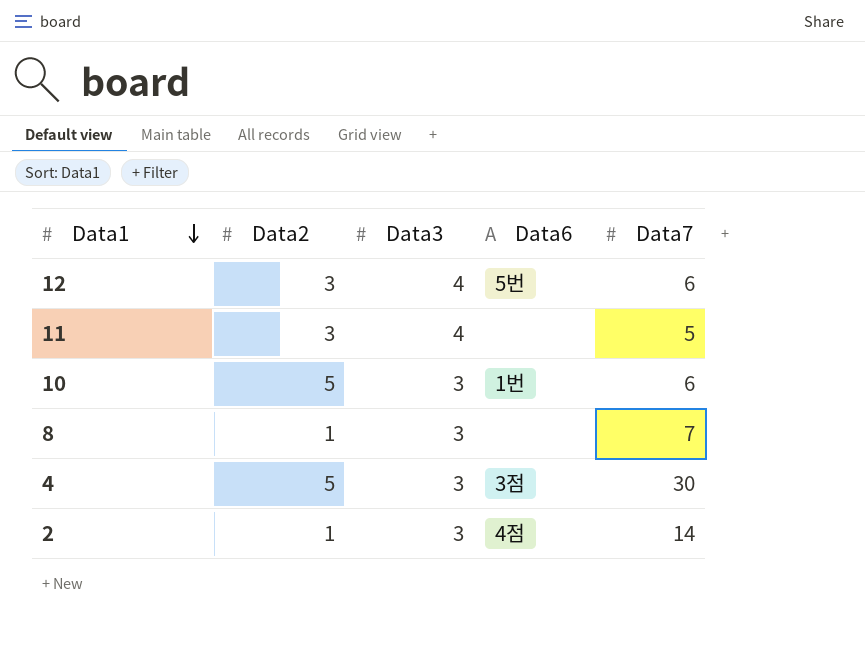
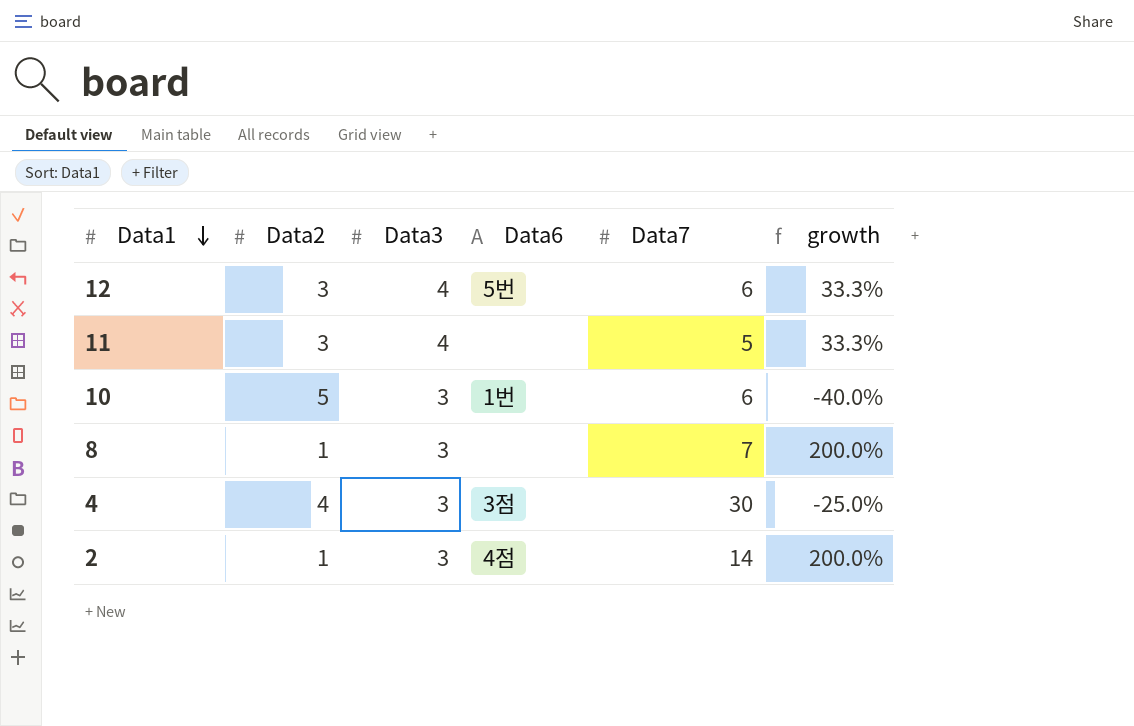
column growth | formula: none -> ([Data3] - [Data2]) / [Data2]
4 | Data2: 5 -> 4

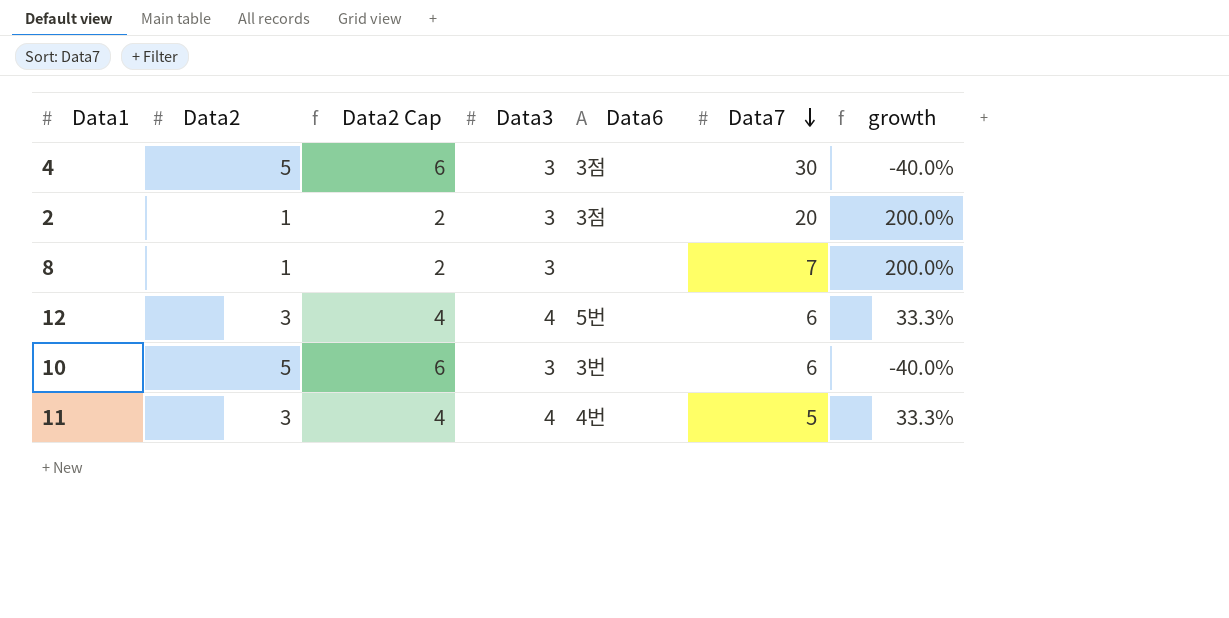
row order: Data1 descending -> Data7 descending
column Data2 Cap | formula: none -> [Data2] + 1
4 | Data2: 4 -> 5
4 | growth: -25.0% -> -40.0%
2 | Data6: 4점 -> 3점
2 | Data7: 14 -> 20
10 | Data6: 1번 -> 3번
11 | Data6: none -> 4번

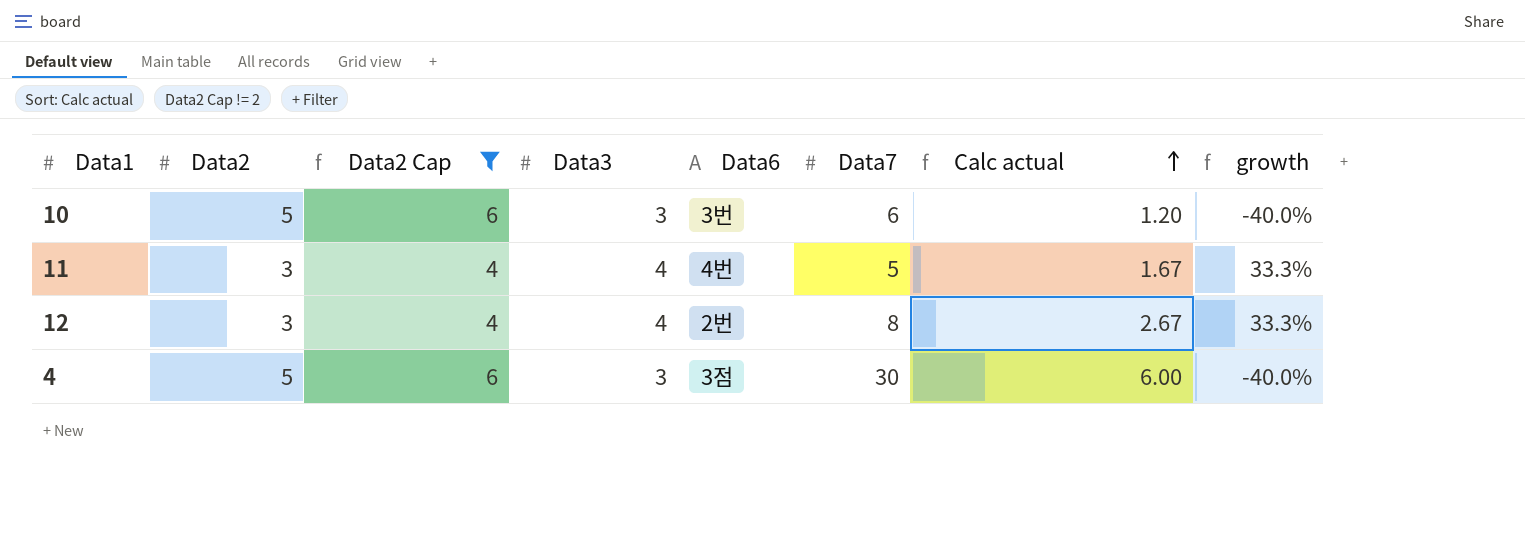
filter: none -> Data2 Cap != 2
row order: Data7 descending -> Calc actual ascending
column Calc actual | formula: none -> [Data7] / [Data2]
12 | Data6: 5번 -> 2번
12 | Data7: 6 -> 8

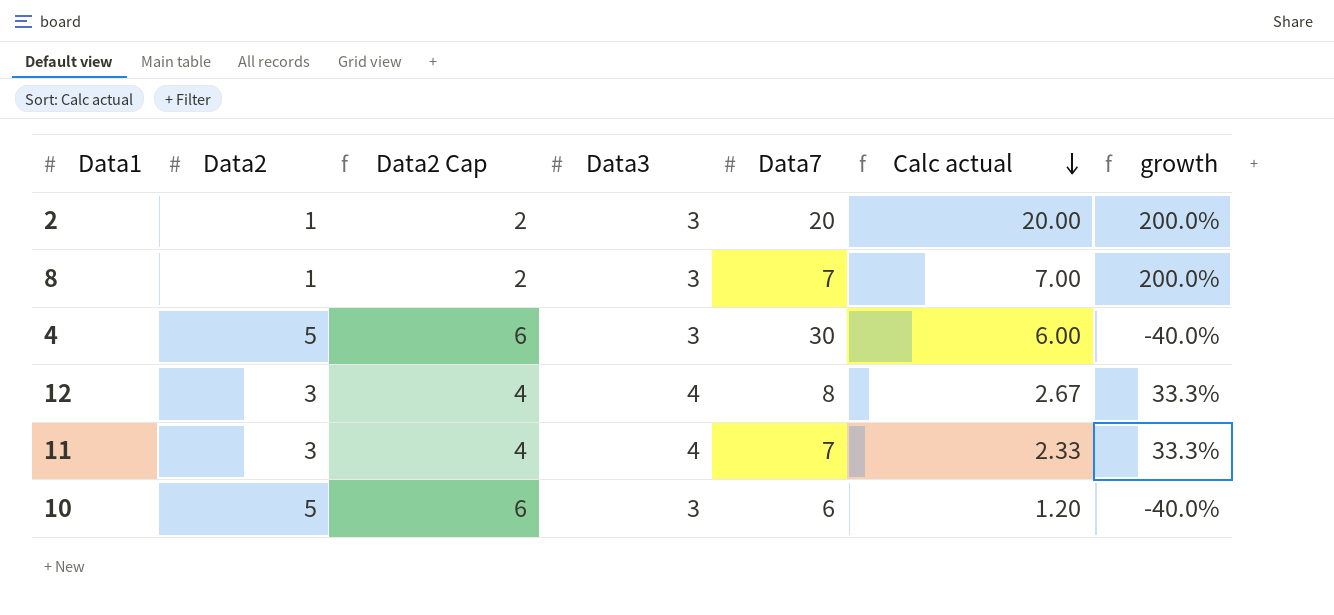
filter: Data2 Cap != 2 -> none
row order: Calc actual ascending -> Calc actual descending
column Data6 | position: 5 -> none
11 | Data7: 5 -> 7
11 | Calc actual: 1.67 -> 2.33

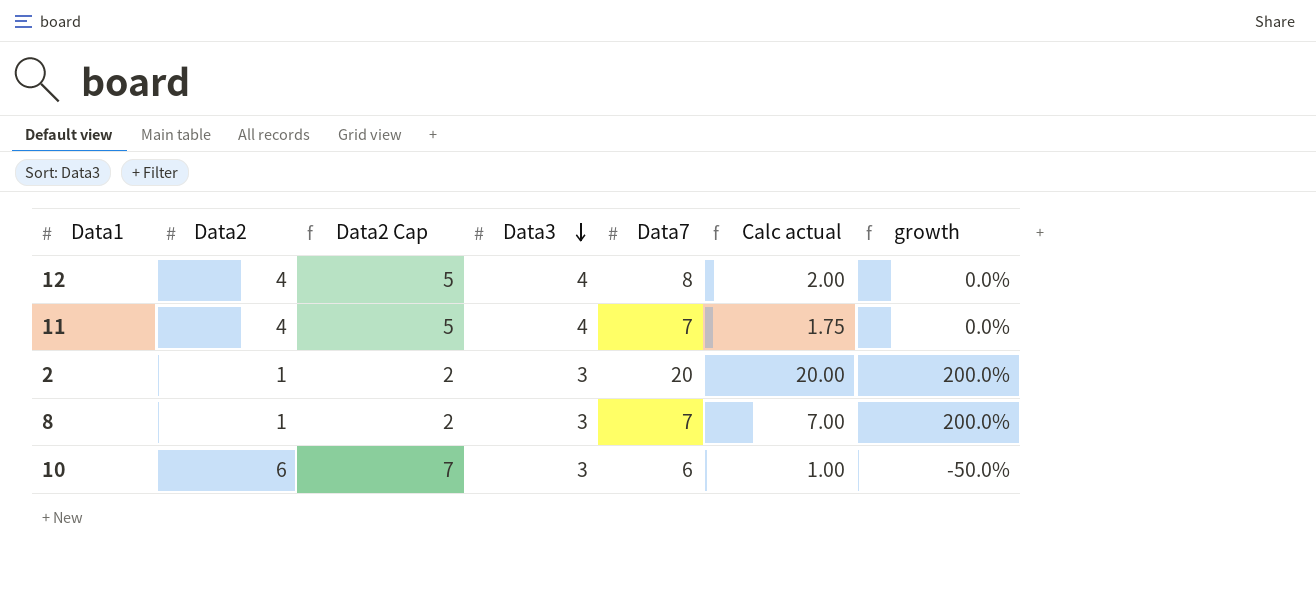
row order: Calc actual descending -> Data3 descending
row 4: 5 | 6 | 3 | 30 | 6.00 | -40.0% -> none
12 | Data2: 3 -> 4
12 | Data2 Cap: 4 -> 5
12 | Calc actual: 2.67 -> 2.00
12 | growth: 33.3% -> 0.0%
11 | Data2: 3 -> 4
11 | Data2 Cap: 4 -> 5
11 | Calc actual: 2.33 -> 1.75
11 | growth: 33.3% -> 0.0%
10 | Data2: 5 -> 6
10 | Data2 Cap: 6 -> 7
10 | Calc actual: 1.20 -> 1.00
10 | growth: -40.0% -> -50.0%

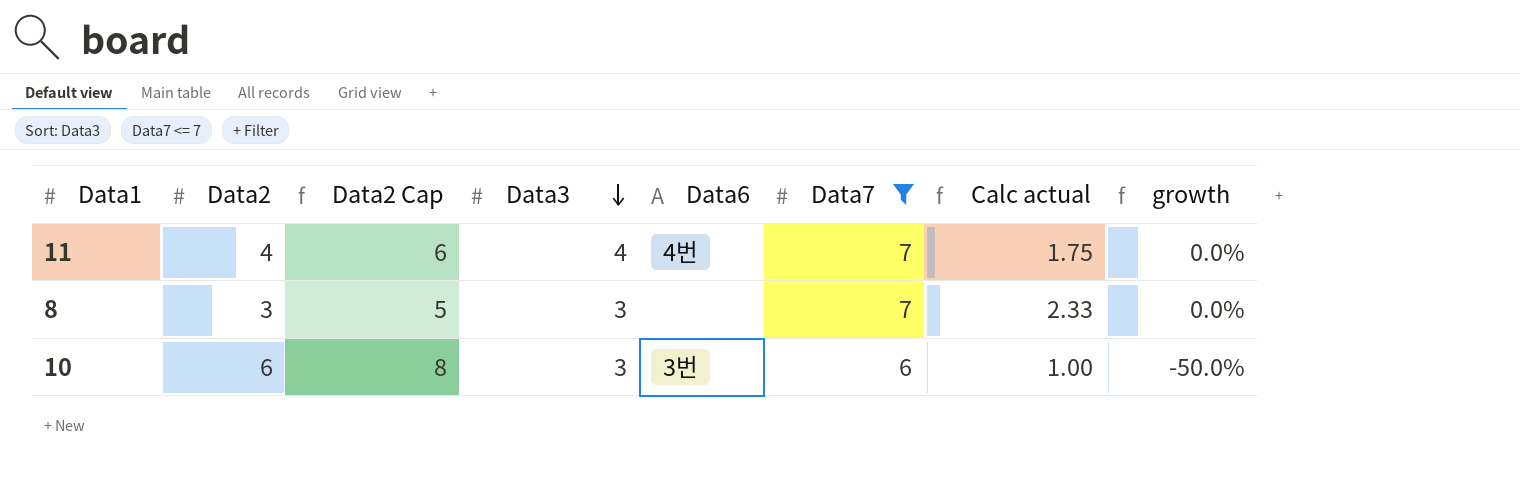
filter: none -> Data7 <= 7
column Data2 Cap | formula: [Data2] + 1 -> [Data2] + 2
column Data6 | position: none -> 5
8 | Data2: 1 -> 3
8 | Calc actual: 7.00 -> 2.33
8 | growth: 200.0% -> 0.0%

